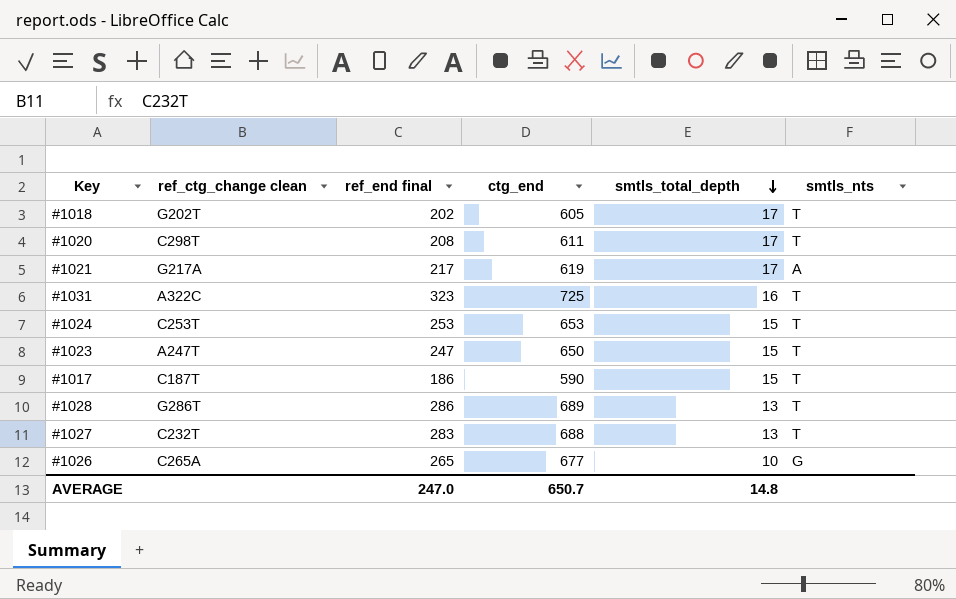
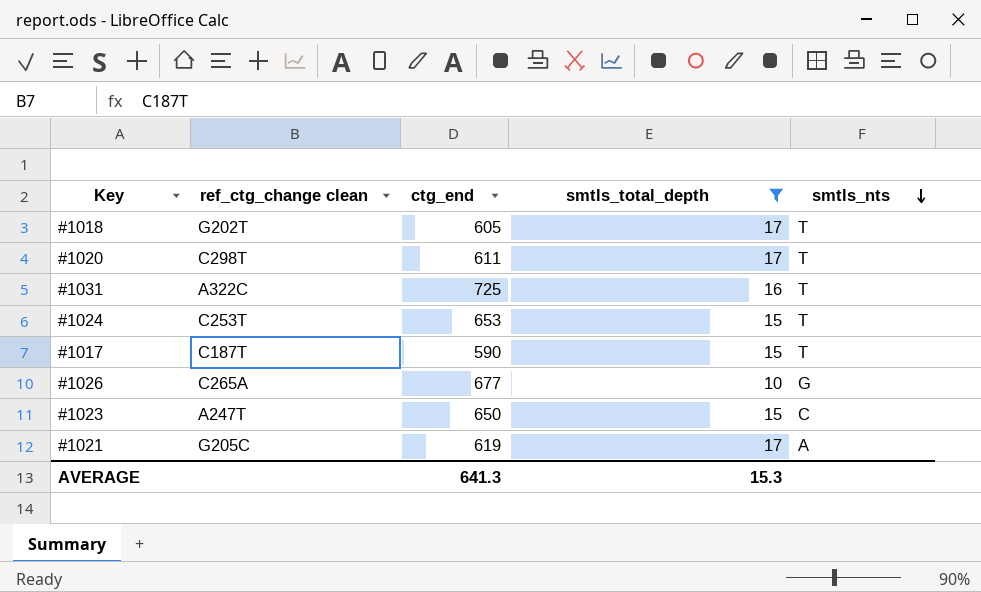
filter: none -> smtls_total_depth != 13
row order: smtls_total_depth descending -> smtls_nts descending
column ref_end final | position: 3 -> none
#1023 | smtls_nts: T -> C
#1021 | ref_ctg_change clean: G217A -> G205C
AVERAGE | ctg_end: 650.7 -> 641.3
AVERAGE | smtls_total_depth: 14.8 -> 15.3

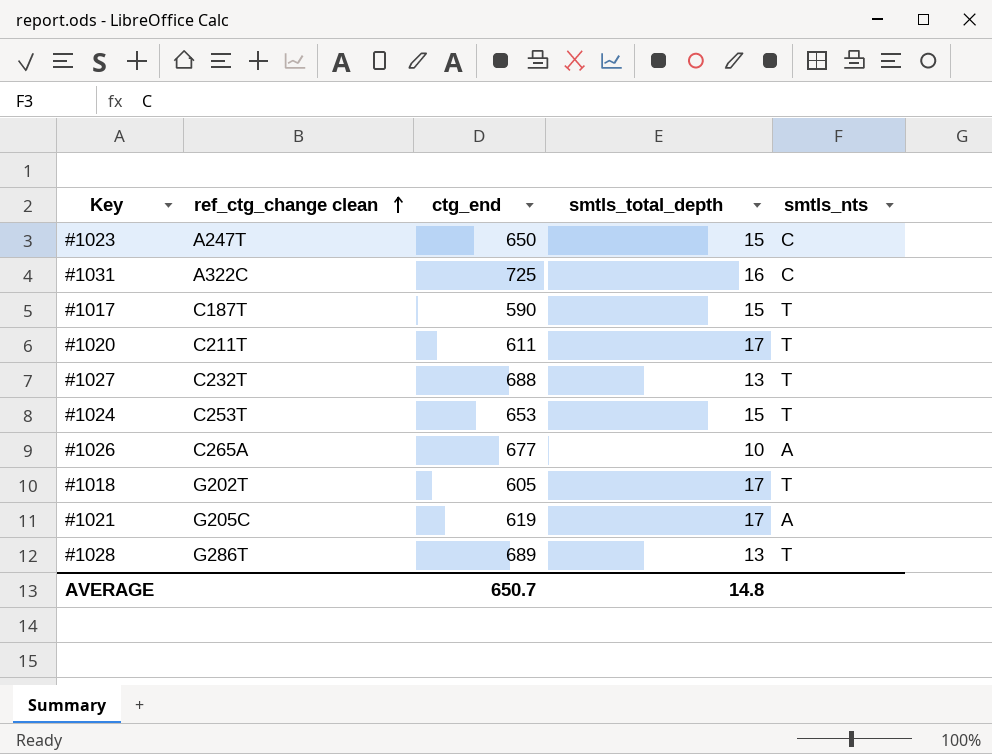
filter: smtls_total_depth != 13 -> none
row order: smtls_nts descending -> ref_ctg_change clean ascending
#1031 | smtls_nts: T -> C
#1020 | ref_ctg_change clean: C298T -> C211T
#1026 | smtls_nts: G -> A
AVERAGE | ctg_end: 641.3 -> 650.7
AVERAGE | smtls_total_depth: 15.3 -> 14.8

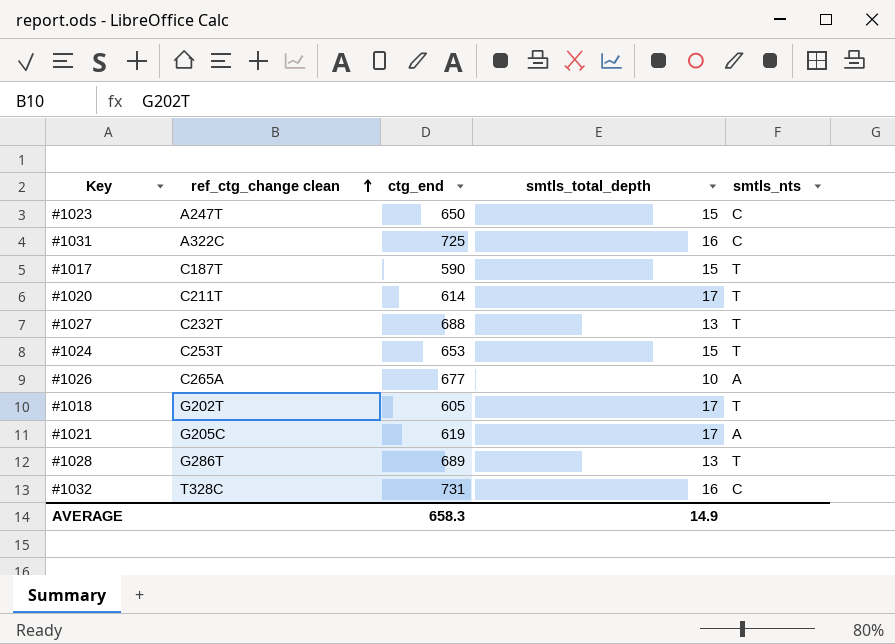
#1020 | ctg_end: 611 -> 614
row #1032: none -> T328C | 731 | 16 | C
AVERAGE | ctg_end: 650.7 -> 658.3
AVERAGE | smtls_total_depth: 14.8 -> 14.9

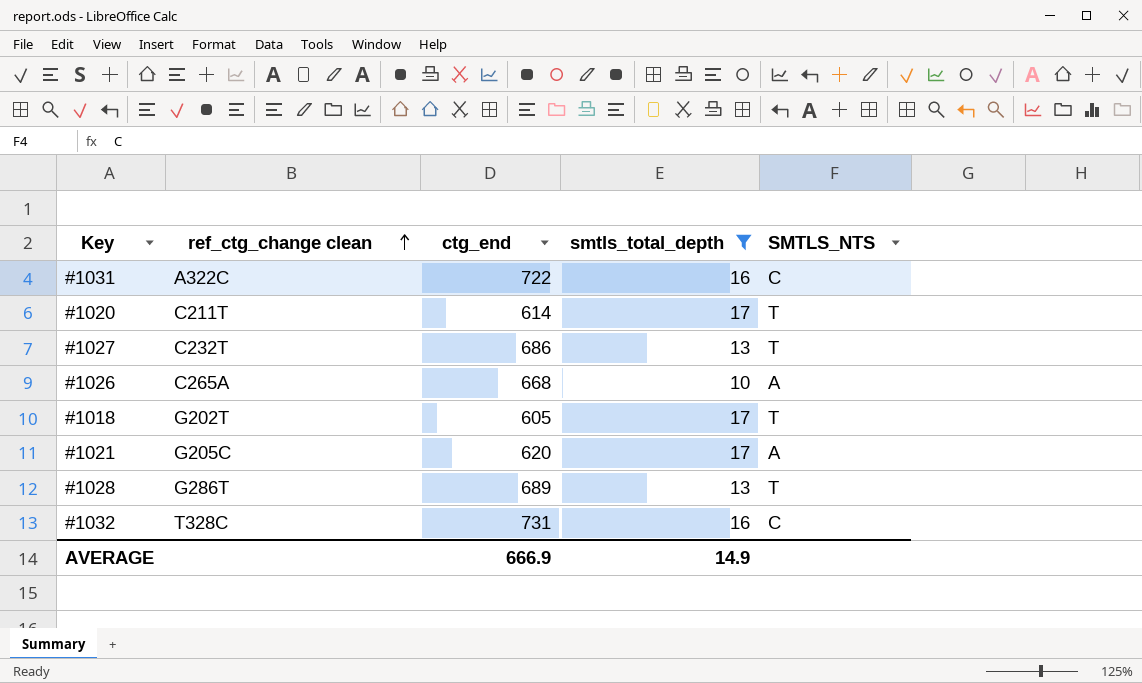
filter: none -> smtls_total_depth != 15
column name: smtls_nts -> SMTLS_NTS
#1031 | ctg_end: 725 -> 722
#1027 | ctg_end: 688 -> 686
#1026 | ctg_end: 677 -> 668
#1021 | ctg_end: 619 -> 620
AVERAGE | ctg_end: 658.3 -> 666.9

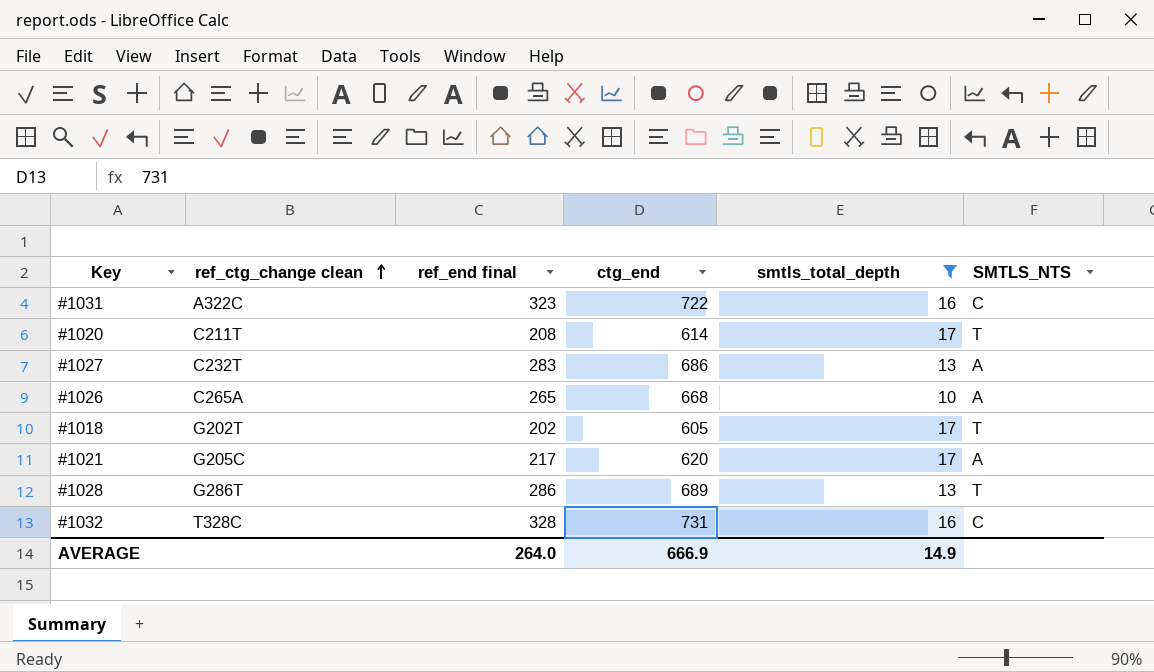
column ref_end final | position: none -> 3
#1027 | SMTLS_NTS: T -> A

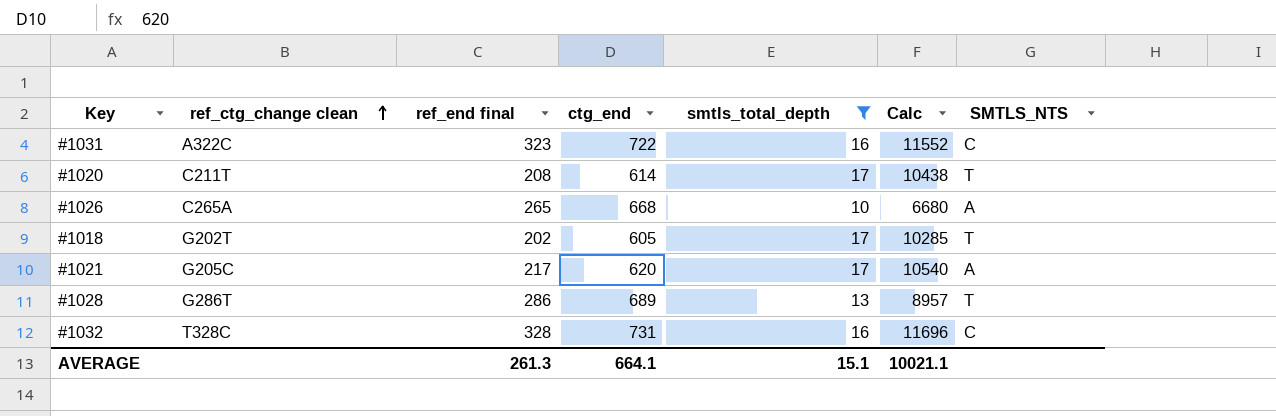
column Calc | formula: none -> [ctg_end] * [smtls_total_depth]
row #1027: C232T | 283 | 686 | 13 | A -> none
AVERAGE | ref_end final: 264.0 -> 261.3
AVERAGE | ctg_end: 666.9 -> 664.1
AVERAGE | smtls_total_depth: 14.9 -> 15.1

